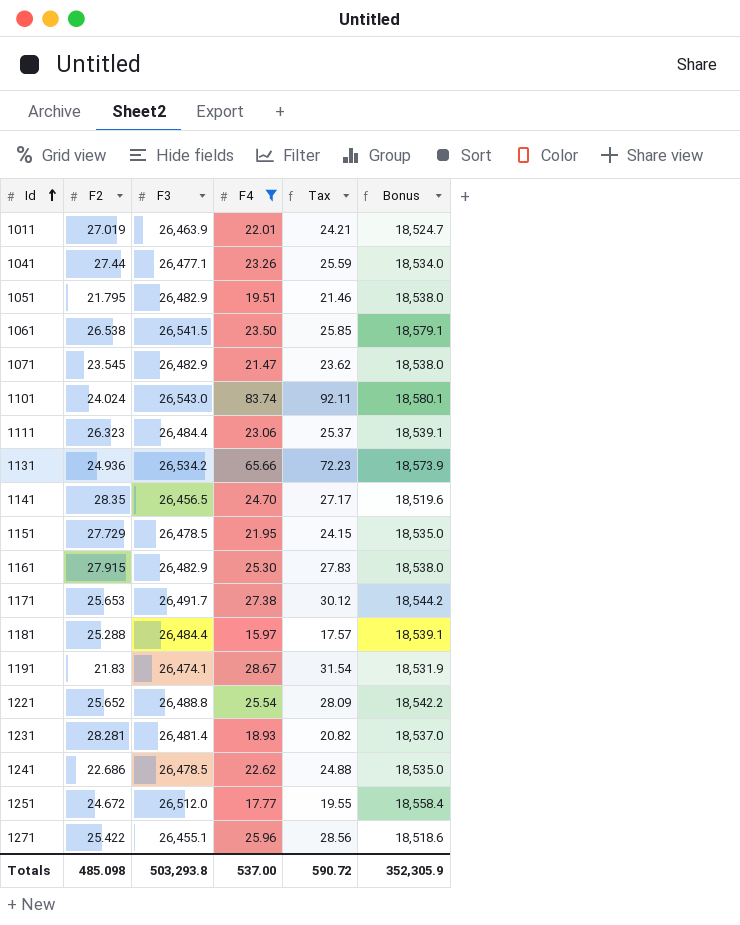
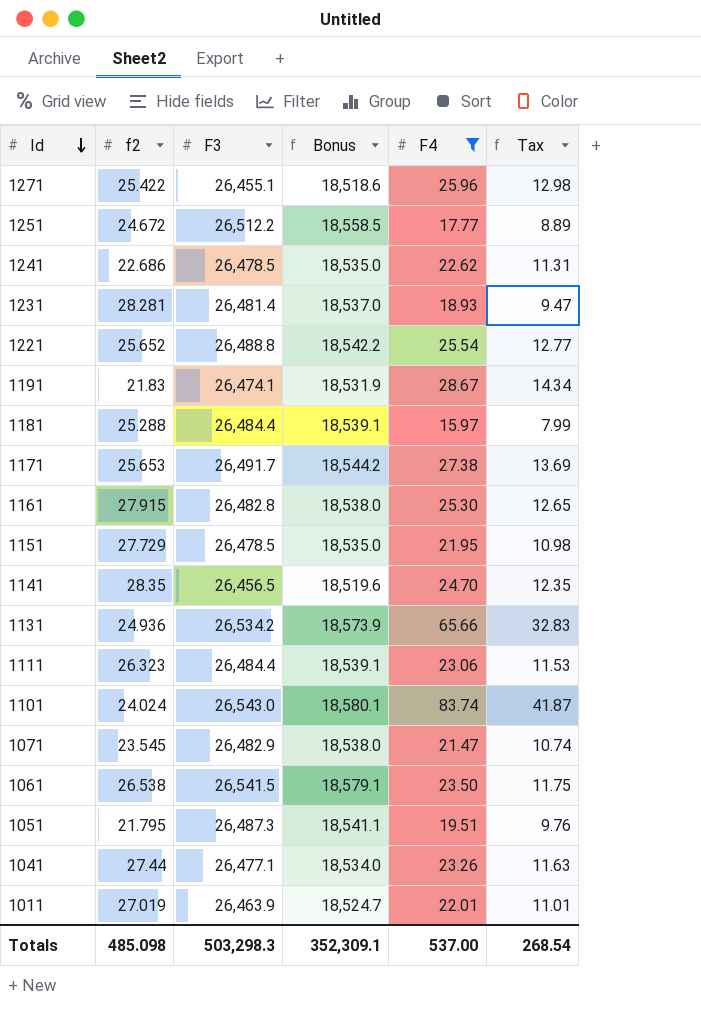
row order: Id ascending -> Id descending
column name: F2 -> f2
column Bonus | position: 6 -> 4
column Tax | formula: [F4] * 1.1 -> [F4] * 0.5
1251 | F3: 26,512.0 -> 26,512.2
1251 | Bonus: 18,558.4 -> 18,558.5
1161 | F3: 26,482.9 -> 26,482.8
1051 | F3: 26,482.9 -> 26,487.3
1051 | Bonus: 18,538.0 -> 18,541.1
Totals | F3: 503,293.8 -> 503,298.3
Totals | Bonus: 352,305.9 -> 352,309.1
Totals | Tax: 590.72 -> 268.54

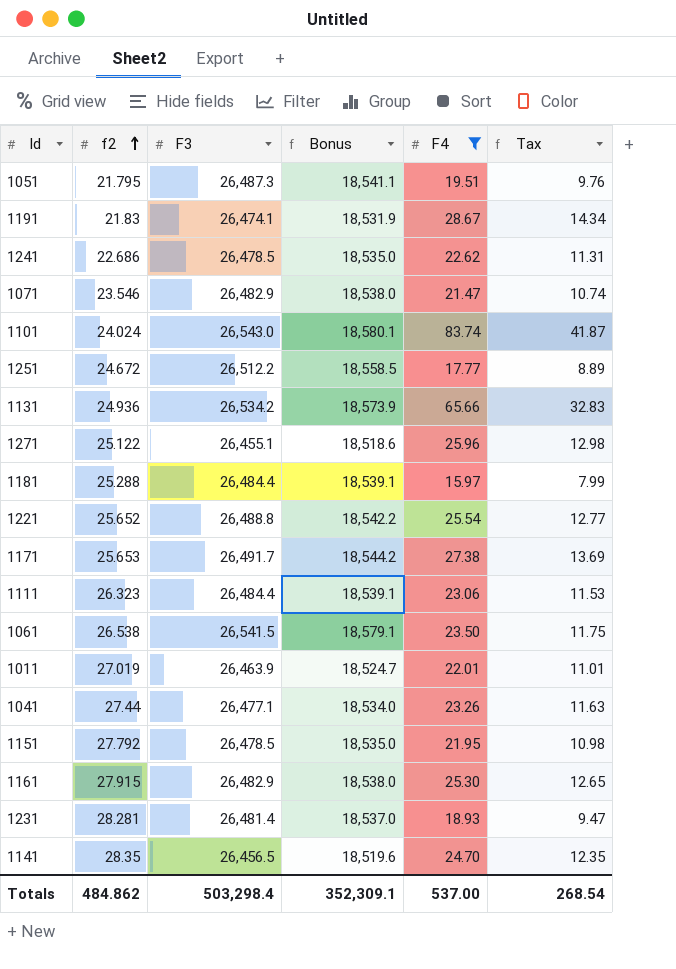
row order: Id descending -> f2 ascending
1071 | f2: 23.545 -> 23.546
1271 | f2: 25.422 -> 25.122
1151 | f2: 27.729 -> 27.792
1161 | F3: 26,482.8 -> 26,482.9
Totals | f2: 485.098 -> 484.862
Totals | F3: 503,298.3 -> 503,298.4

